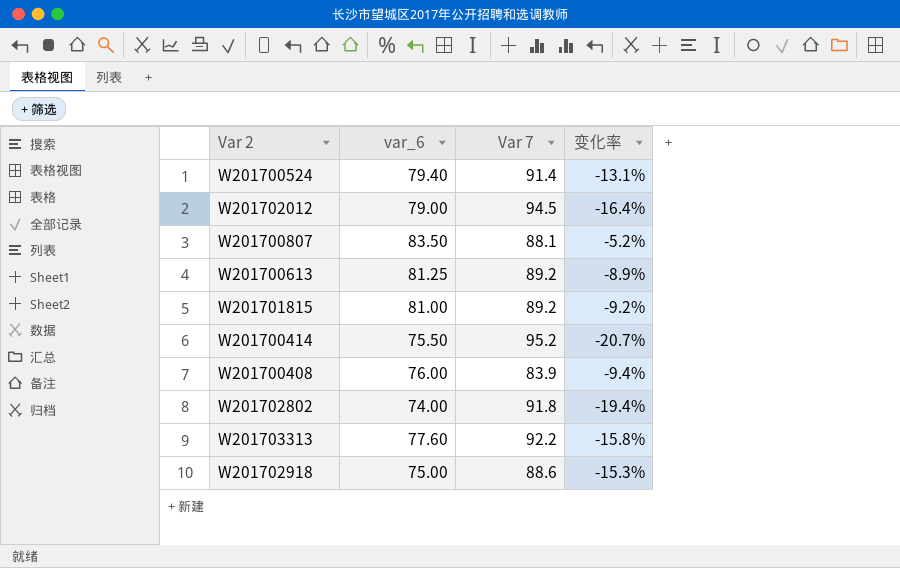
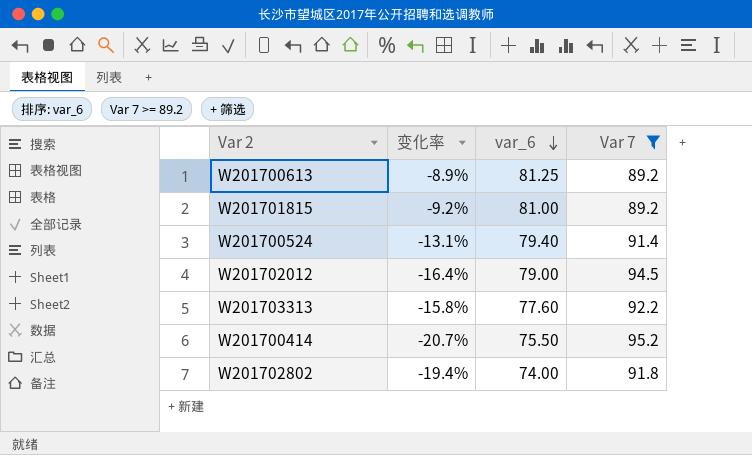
filter: none -> Var 7 >= 89.2
row order: none -> var_6 descending
column 变化率 | position: 4 -> 2

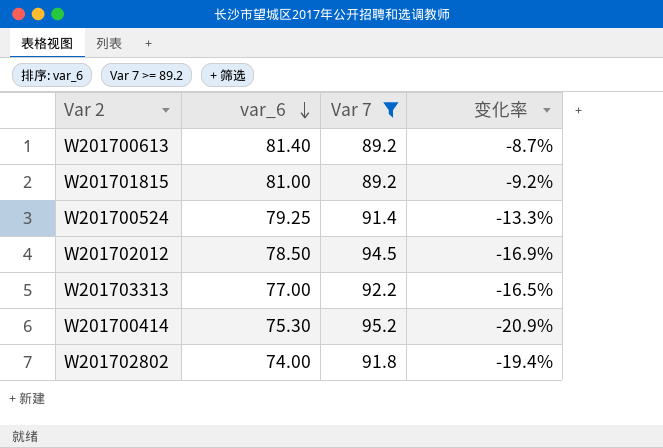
column 变化率 | position: 2 -> 4
W201700613 | var_6: 81.25 -> 81.40
W201700613 | 变化率: -8.9% -> -8.7%
W201700524 | var_6: 79.40 -> 79.25
W201700524 | 变化率: -13.1% -> -13.3%
W201702012 | var_6: 79.00 -> 78.50
W201702012 | 变化率: -16.4% -> -16.9%
W201703313 | var_6: 77.60 -> 77.00
W201703313 | 变化率: -15.8% -> -16.5%
W201700414 | var_6: 75.50 -> 75.30
W201700414 | 变化率: -20.7% -> -20.9%

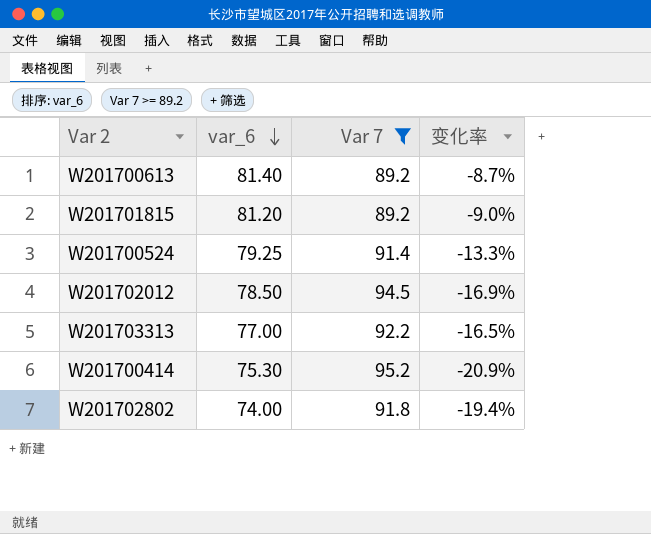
W201701815 | var_6: 81.00 -> 81.20
W201701815 | 变化率: -9.2% -> -9.0%

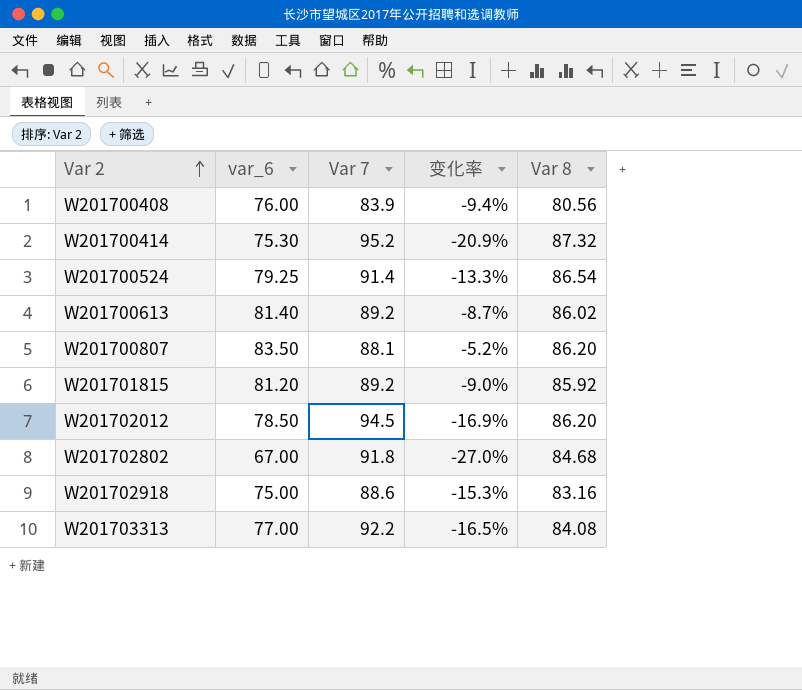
filter: Var 7 >= 89.2 -> none
row order: var_6 descending -> Var 2 ascending
column Var 8 | position: none -> 5
W201702802 | var_6: 74.00 -> 67.00
W201702802 | 变化率: -19.4% -> -27.0%

